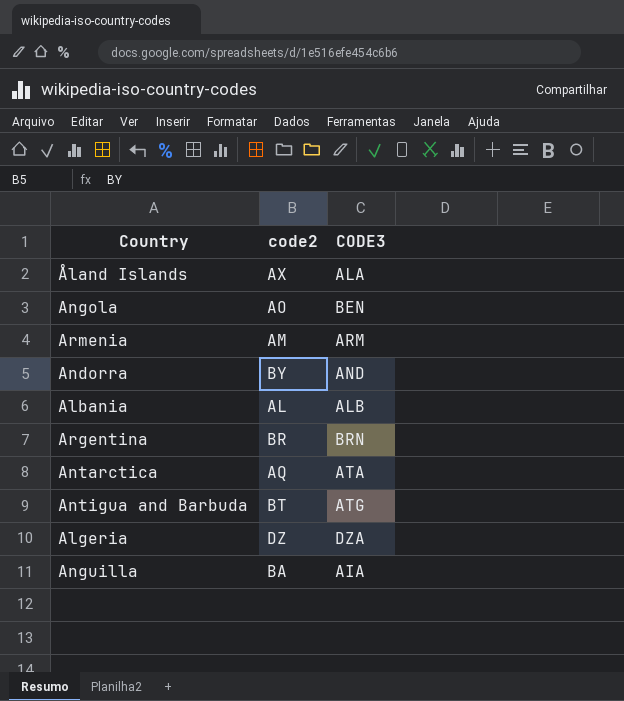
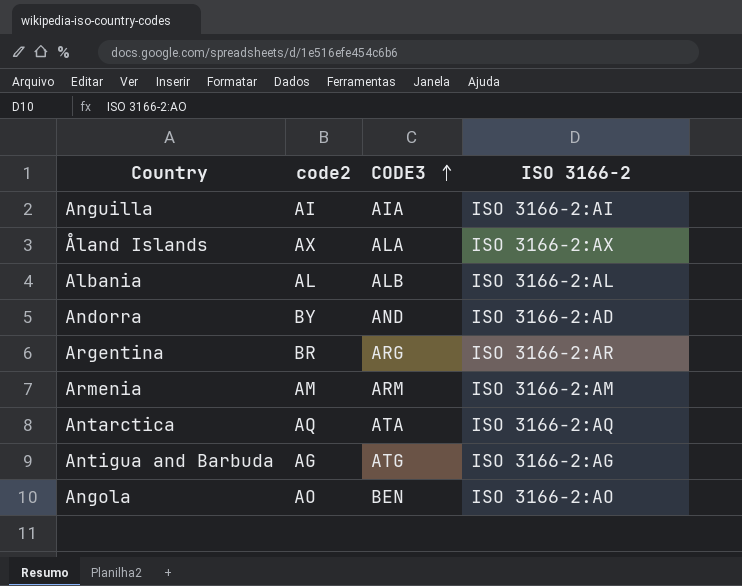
row order: none -> CODE3 ascending
column ISO 3166-2 | position: none -> 4
row Algeria: DZ | DZA -> none
Anguilla | code2: BA -> AI
Argentina | CODE3: BRN -> ARG
Antigua and Barbuda | code2: BT -> AG

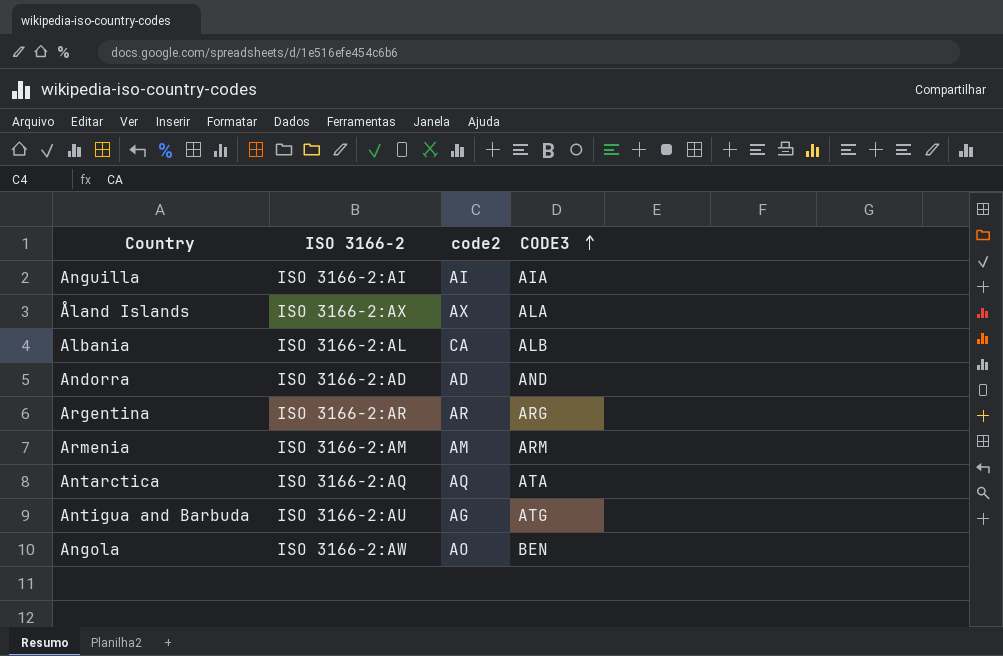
column ISO 3166-2 | position: 4 -> 2
Albania | code2: AL -> CA
Andorra | code2: BY -> AD
Argentina | code2: BR -> AR
Antigua and Barbuda | ISO 3166-2: ISO 3166-2:AG -> ISO 3166-2:AU
Angola | ISO 3166-2: ISO 3166-2:AO -> ISO 3166-2:AW

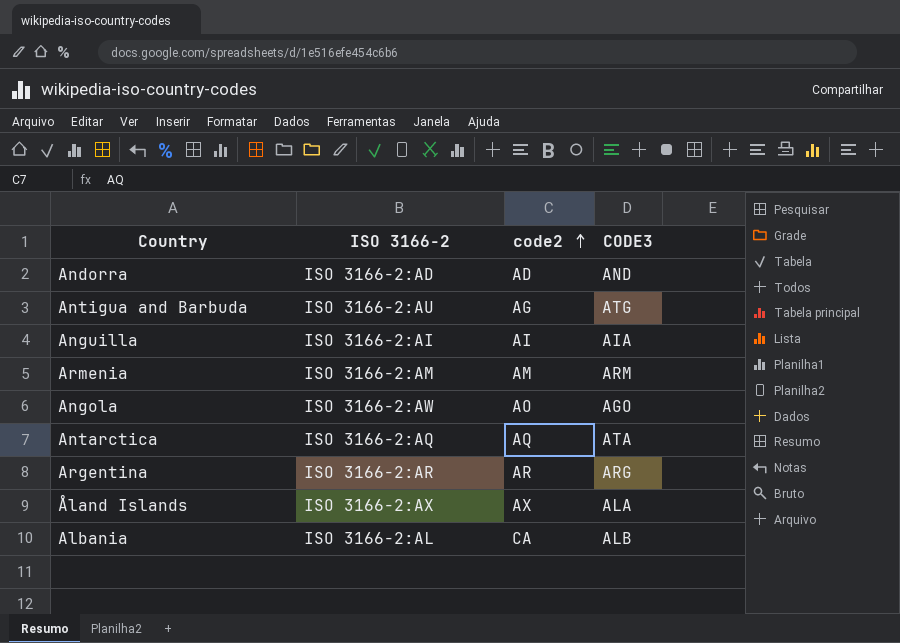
row order: CODE3 ascending -> code2 ascending
Angola | CODE3: BEN -> AGO

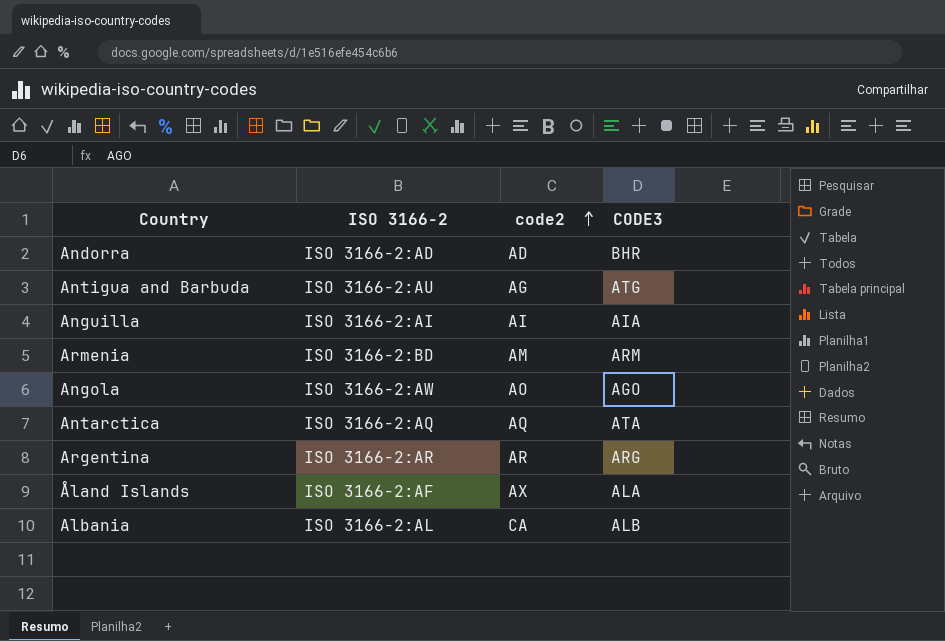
Andorra | CODE3: AND -> BHR
Armenia | ISO 3166-2: ISO 3166-2:AM -> ISO 3166-2:BD
Åland Islands | ISO 3166-2: ISO 3166-2:AX -> ISO 3166-2:AF

